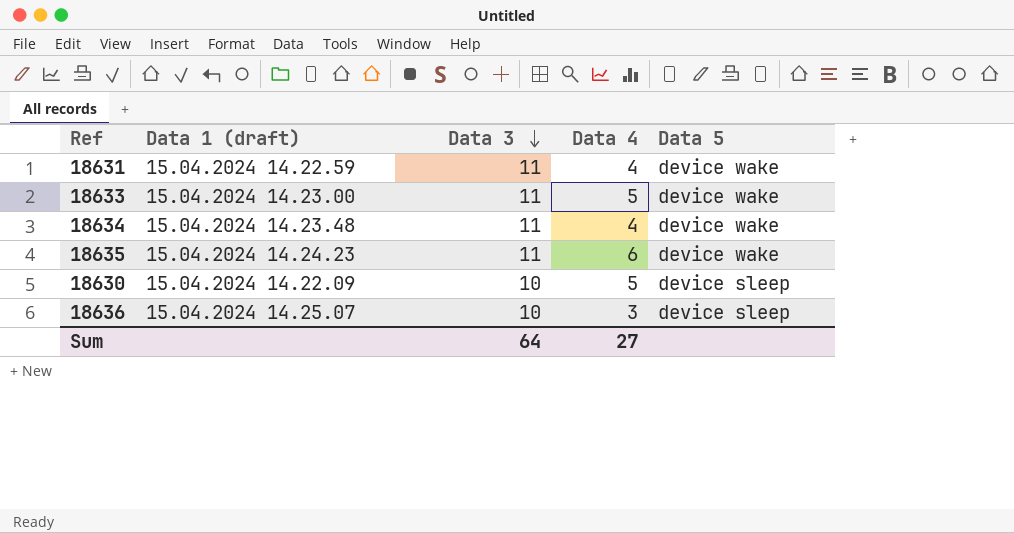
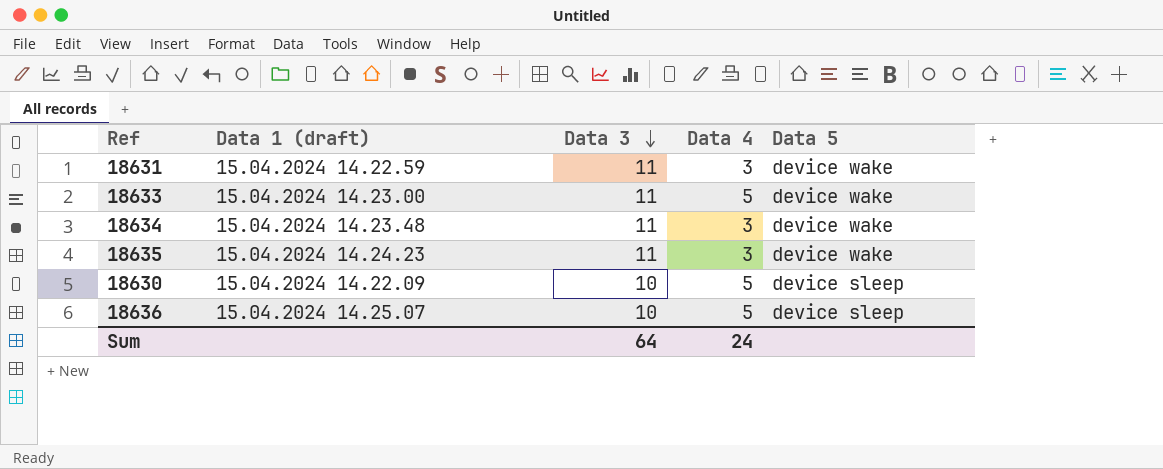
18631 | Data 4: 4 -> 3
18634 | Data 4: 4 -> 3
18635 | Data 4: 6 -> 3
18636 | Data 4: 3 -> 5
Sum | Data 4: 27 -> 24

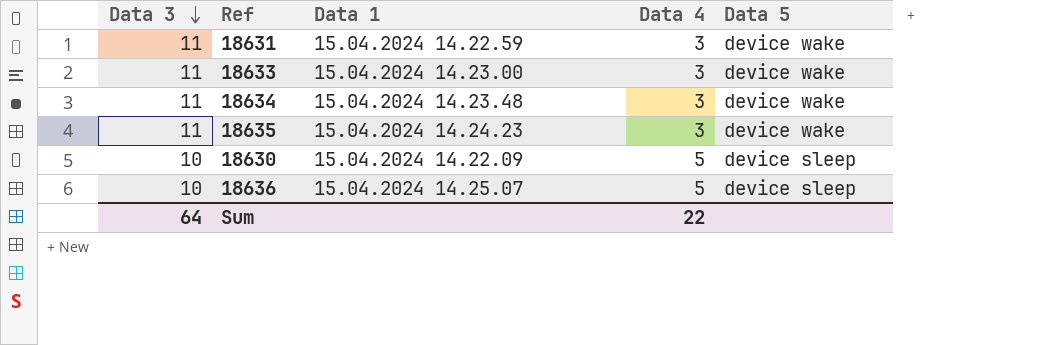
column Data 3 | position: 3 -> 1
column name: Data 1 (draft) -> Data 1
18633 | Data 4: 5 -> 3
Sum | Data 4: 24 -> 22

